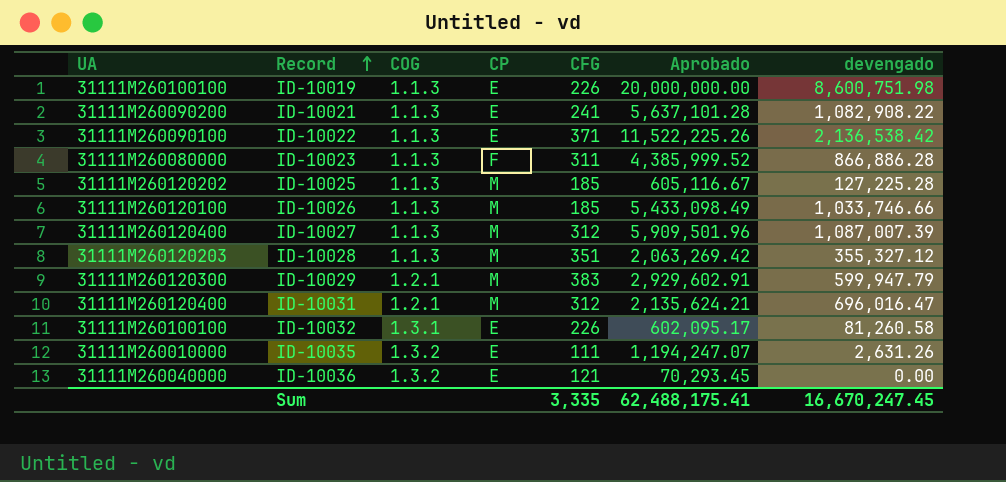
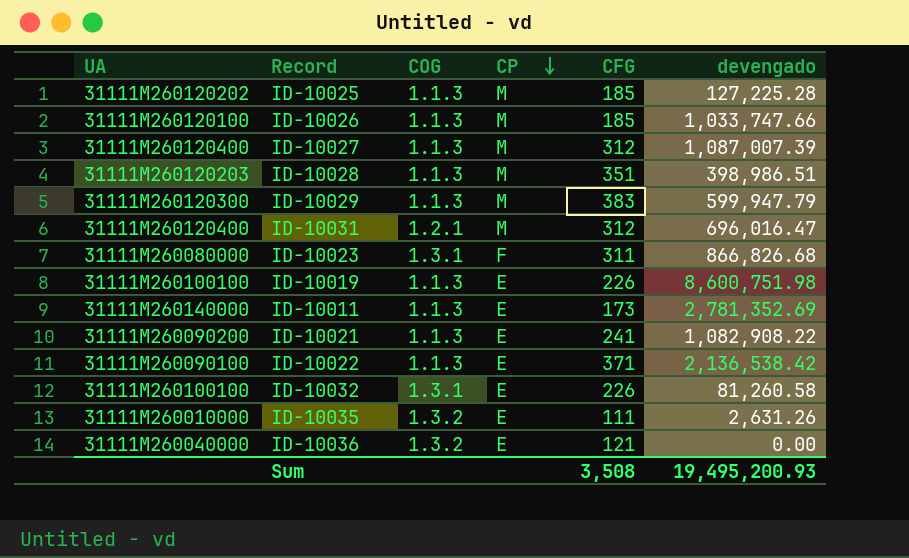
row order: Record ascending -> CP descending
column Aprobado | position: 6 -> none
ID-10026 | devengado: 1,033,746.66 -> 1,033,747.66
ID-10028 | devengado: 355,327.12 -> 398,986.51
ID-10029 | COG: 1.2.1 -> 1.1.3
ID-10023 | COG: 1.1.3 -> 1.3.1
ID-10023 | devengado: 866,886.28 -> 866,826.68
row ID-10011: none -> 31111M260140000 | 1.1.3 | E | 173 | 2,781,352.69
Sum | CFG: 3,335 -> 3,508
Sum | devengado: 16,670,247.45 -> 19,495,200.93

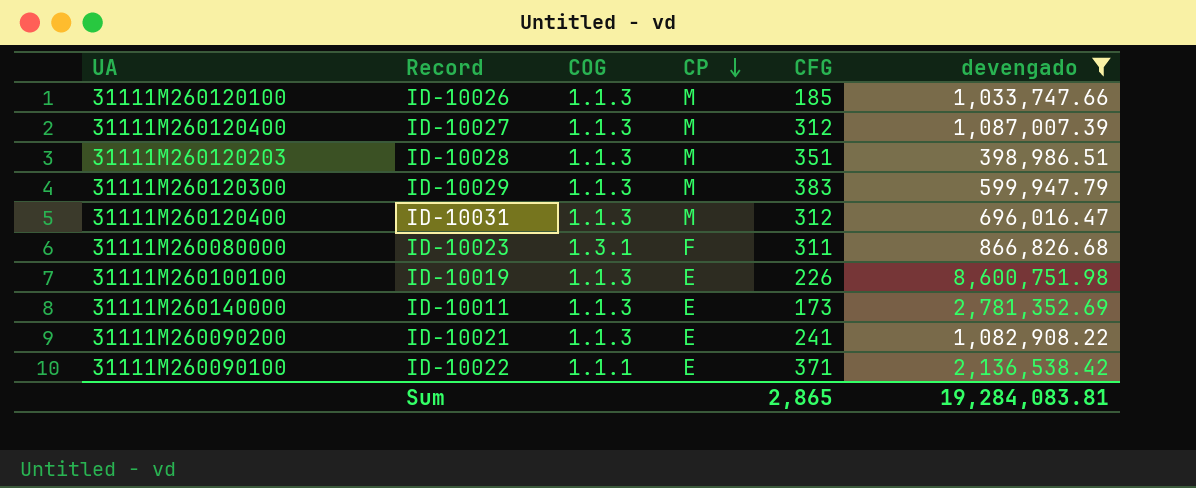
filter: none -> devengado >= 398,986.51
ID-10031 | COG: 1.2.1 -> 1.1.3
ID-10022 | COG: 1.1.3 -> 1.1.1
Sum | CFG: 3,508 -> 2,865
Sum | devengado: 19,495,200.93 -> 19,284,083.81

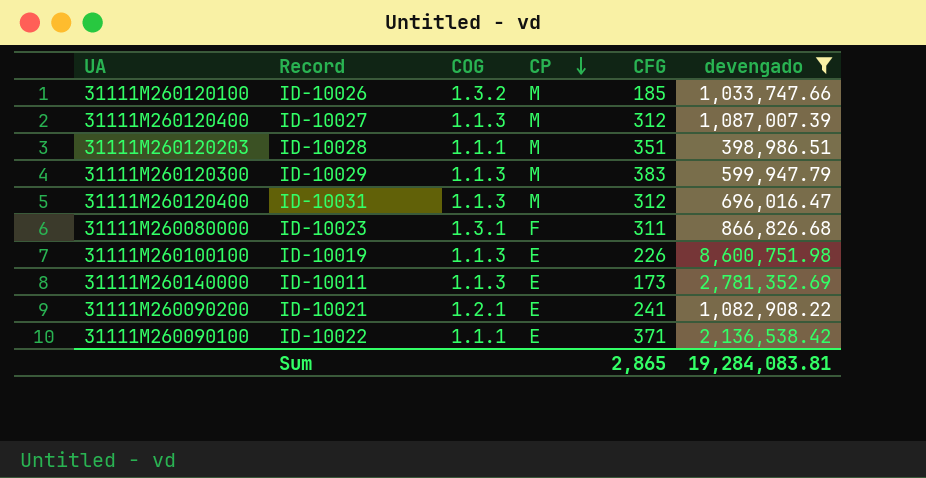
ID-10026 | COG: 1.1.3 -> 1.3.2
ID-10028 | COG: 1.1.3 -> 1.1.1
ID-10021 | COG: 1.1.3 -> 1.2.1

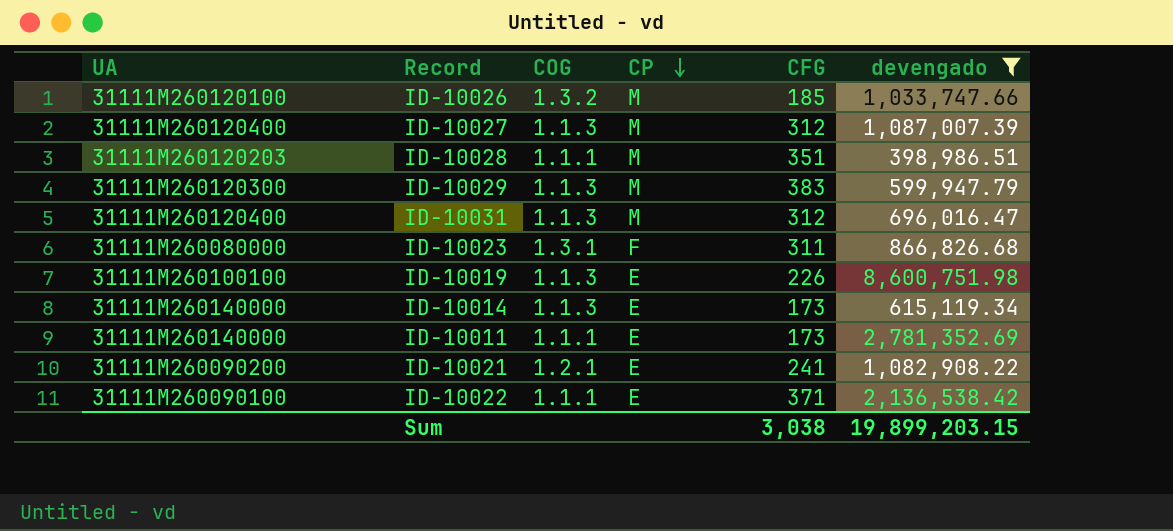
row ID-10014: none -> 31111M260140000 | 1.1.3 | E | 173 | 615,119.34
ID-10011 | COG: 1.1.3 -> 1.1.1
Sum | CFG: 2,865 -> 3,038
Sum | devengado: 19,284,083.81 -> 19,899,203.15

